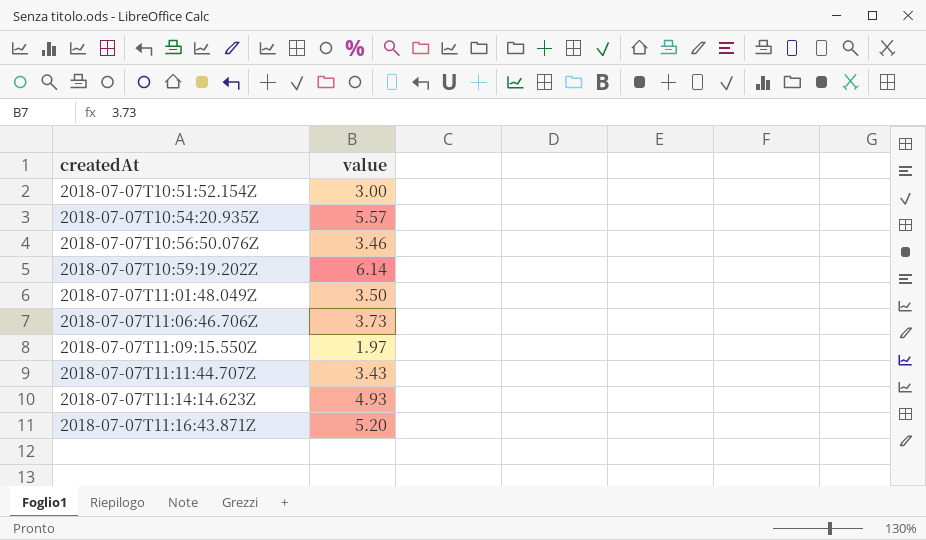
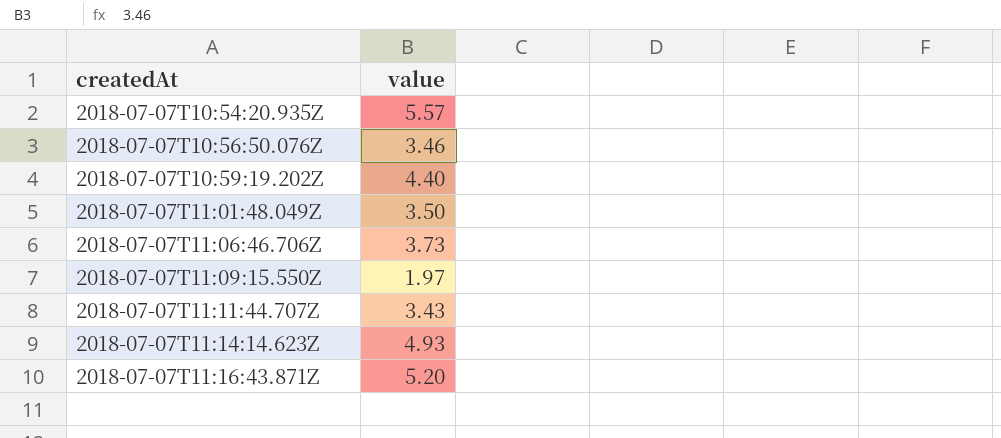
row 2018-07-07T10:51:52.154Z: 3.00 -> none
2018-07-07T10:59:19.202Z | value: 6.14 -> 4.40

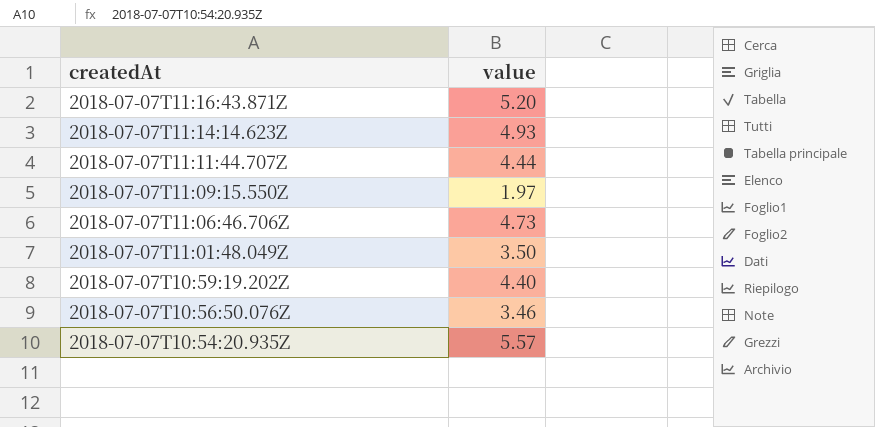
row order: createdAt ascending -> createdAt descending
2018-07-07T11:11:44.707Z | value: 3.43 -> 4.44
2018-07-07T11:06:46.706Z | value: 3.73 -> 4.73

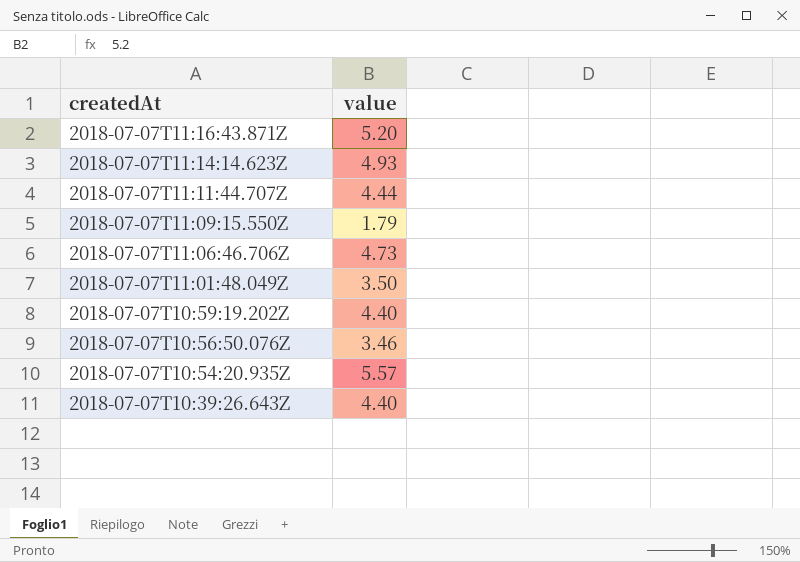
2018-07-07T11:09:15.550Z | value: 1.97 -> 1.79
row 2018-07-07T10:39:26.643Z: none -> 4.40

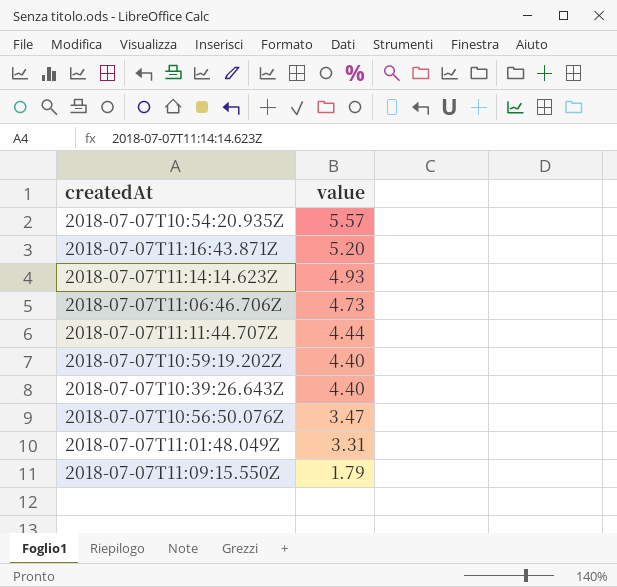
row order: createdAt descending -> value descending
2018-07-07T10:56:50.076Z | value: 3.46 -> 3.47
2018-07-07T11:01:48.049Z | value: 3.50 -> 3.31

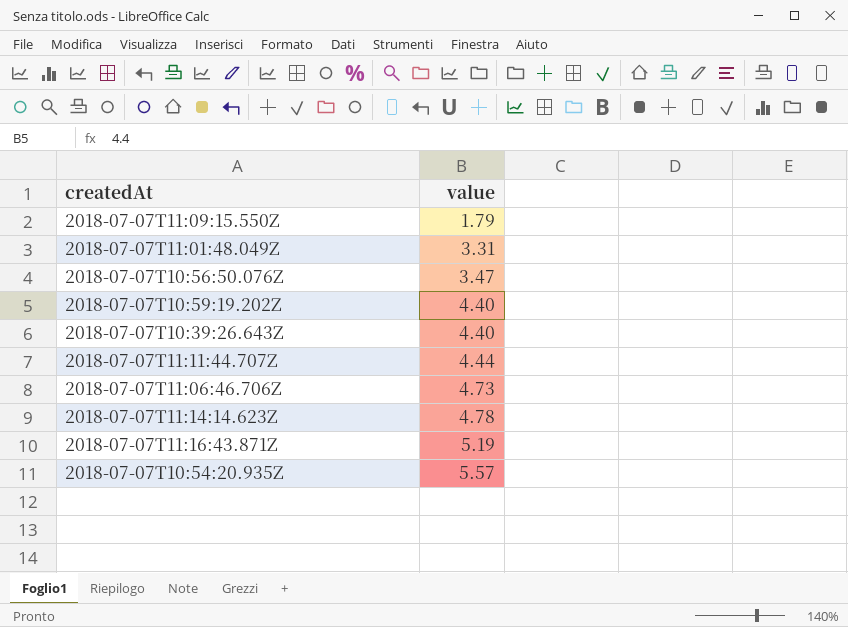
row order: value descending -> value ascending
2018-07-07T11:14:14.623Z | value: 4.93 -> 4.78
2018-07-07T11:16:43.871Z | value: 5.20 -> 5.19

